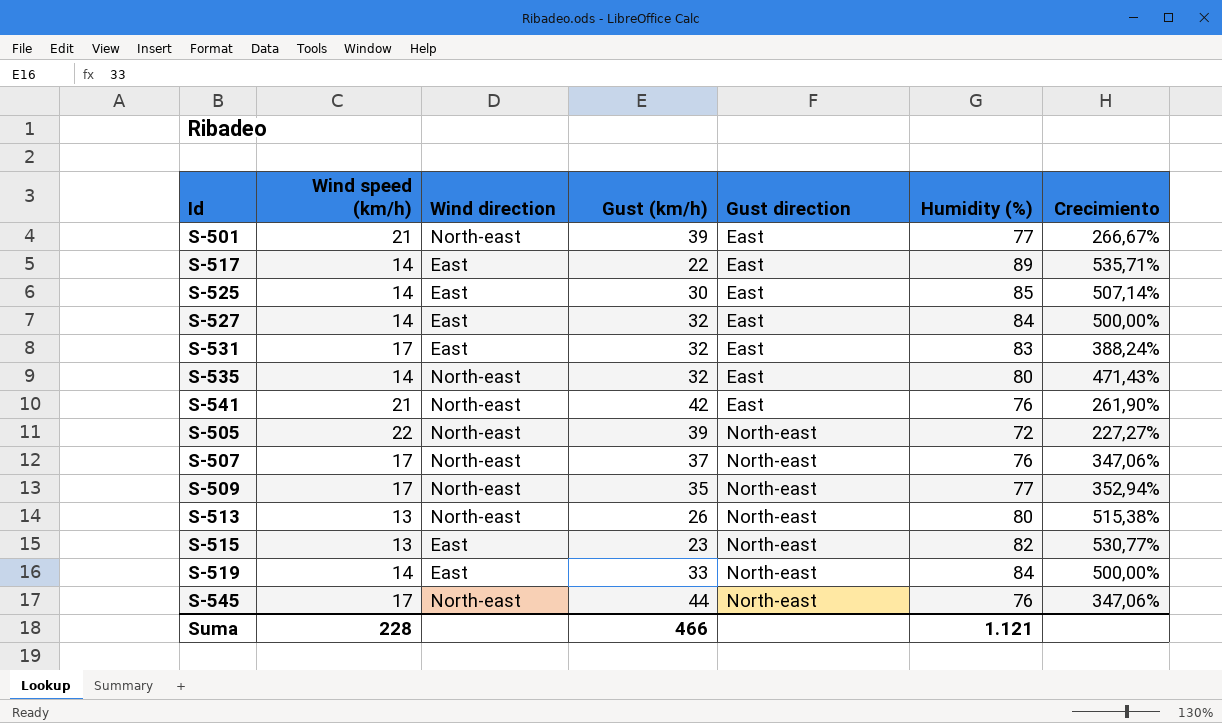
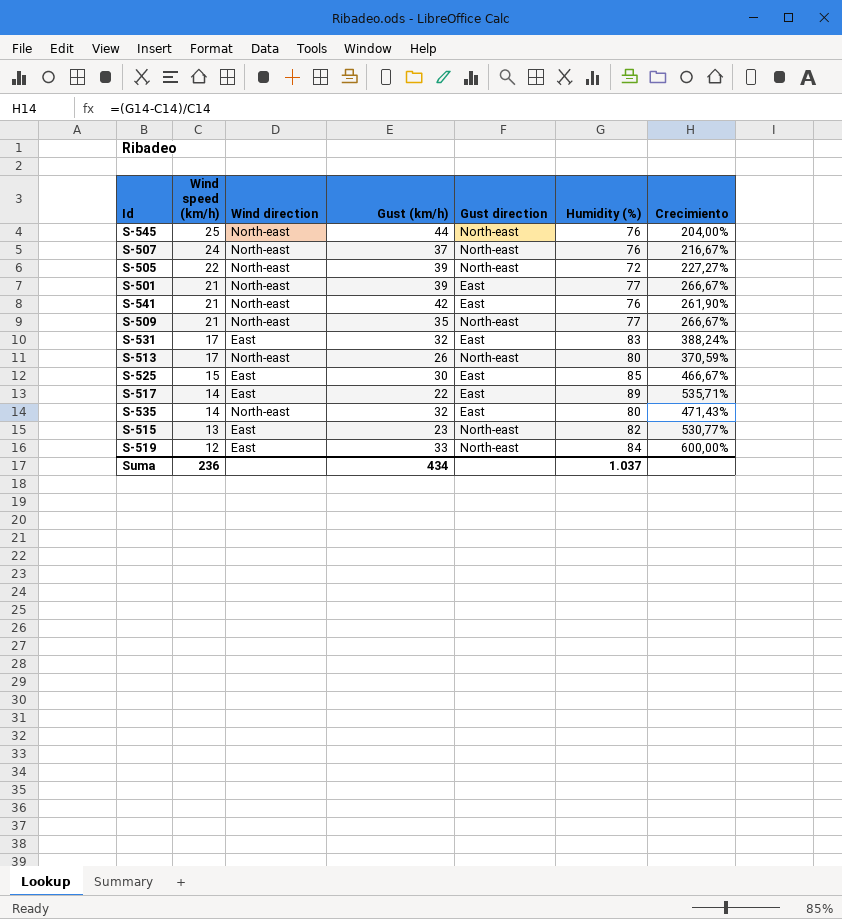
row order: Gust direction ascending -> Wind speed (km/h) descending
row S-527: 14 | East | 32 | East | 84 | 500,00% -> none
S-545 | Wind speed (km/h): 17 -> 25
S-545 | Crecimiento: 347,06% -> 204,00%
S-507 | Wind speed (km/h): 17 -> 24
S-507 | Crecimiento: 347,06% -> 216,67%
S-509 | Wind speed (km/h): 17 -> 21
S-509 | Crecimiento: 352,94% -> 266,67%
S-513 | Wind speed (km/h): 13 -> 17
S-513 | Crecimiento: 515,38% -> 370,59%
S-525 | Wind speed (km/h): 14 -> 15
S-525 | Crecimiento: 507,14% -> 466,67%
S-519 | Wind speed (km/h): 14 -> 12
S-519 | Crecimiento: 500,00% -> 600,00%
Suma | Wind speed (km/h): 228 -> 236
Suma | Gust (km/h): 466 -> 434
Suma | Humidity (%): 1.121 -> 1.037

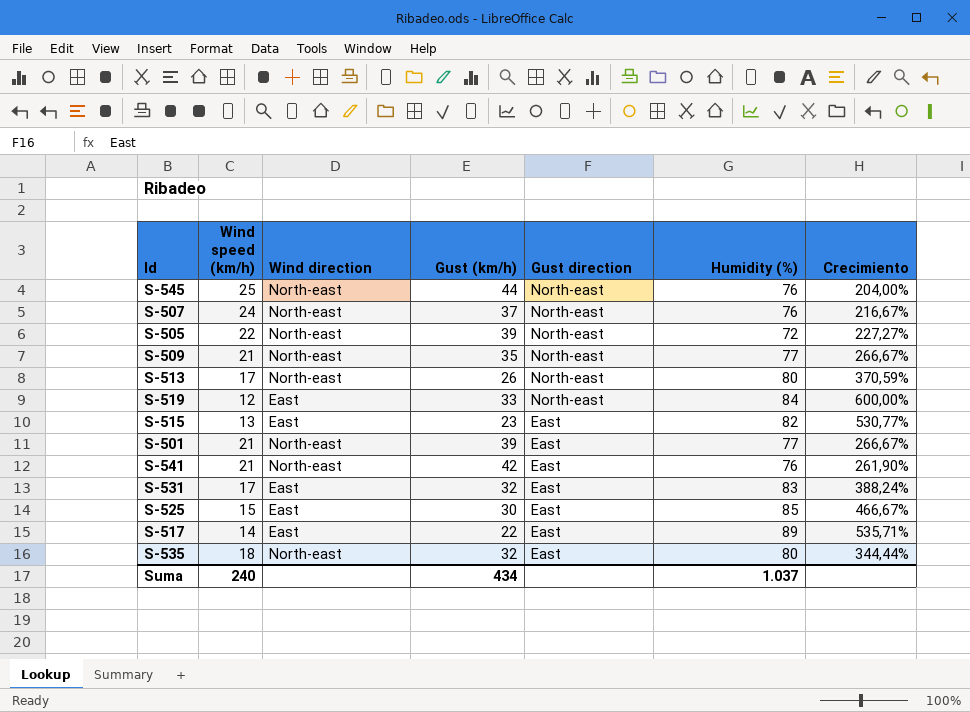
row order: Wind speed (km/h) descending -> Gust direction descending
S-515 | Gust direction: North-east -> East
S-535 | Wind speed (km/h): 14 -> 18
S-535 | Crecimiento: 471,43% -> 344,44%
Suma | Wind speed (km/h): 236 -> 240

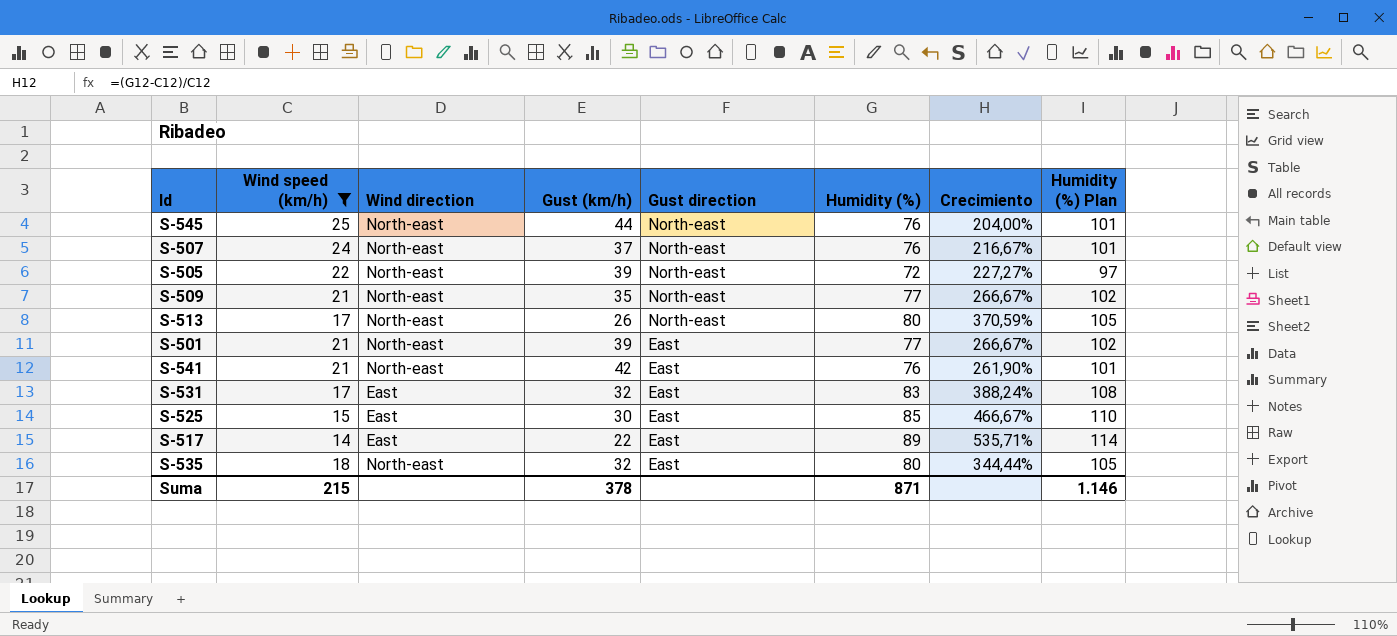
filter: none -> Wind speed (km/h) >= 14
column Humidity (%) Plan | formula: none -> [Humidity (%)] + 25
Suma | Wind speed (km/h): 240 -> 215
Suma | Gust (km/h): 434 -> 378
Suma | Humidity (%): 1.037 -> 871

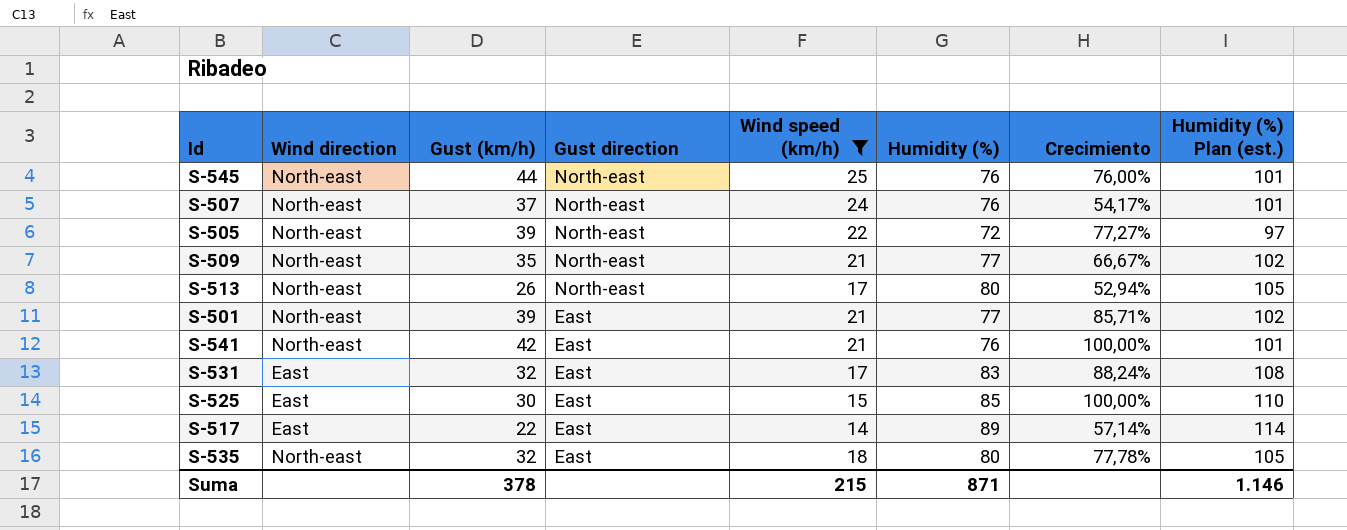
column Wind speed (km/h) | position: 2 -> 5
column Crecimiento | formula: ([Humidity (%)] - [Wind speed (km/h)]) / [Wind speed (km/h)] -> ([Gust (km/h)] - [Wind speed (km/h)]) / [Wind speed (km/h)]
column name: Humidity (%) Plan -> Humidity (%) Plan (est.)

